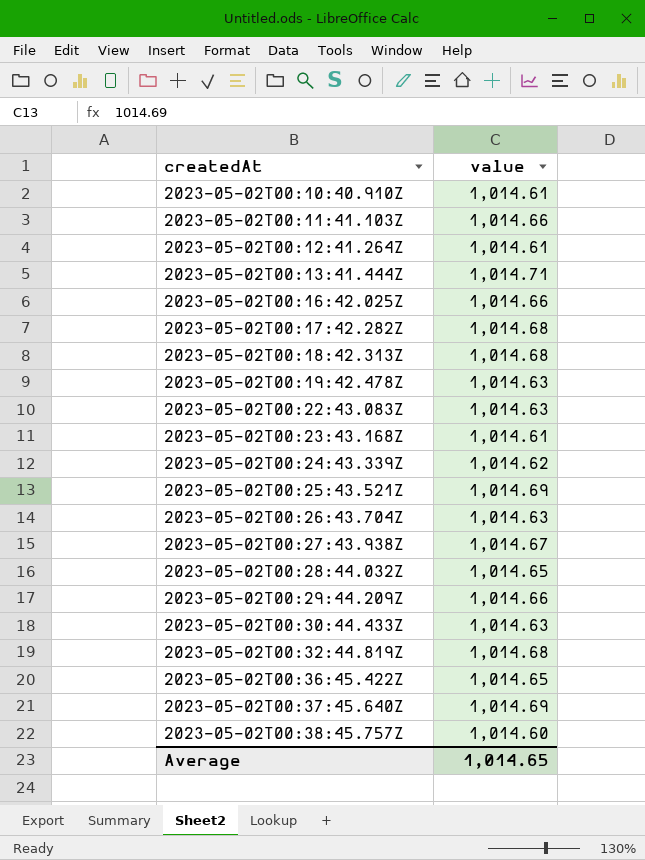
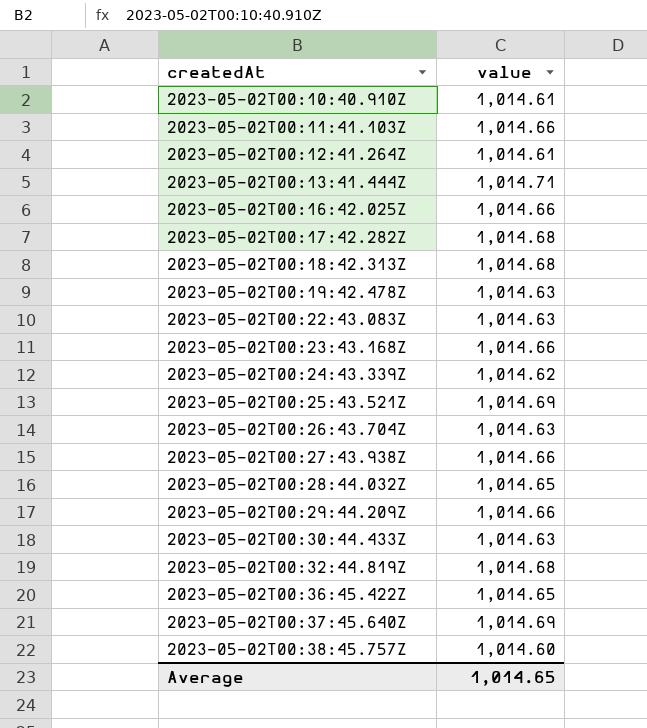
2023-05-02T00:23:43.168Z | value: 1,014.61 -> 1,014.66
2023-05-02T00:27:43.938Z | value: 1,014.67 -> 1,014.66

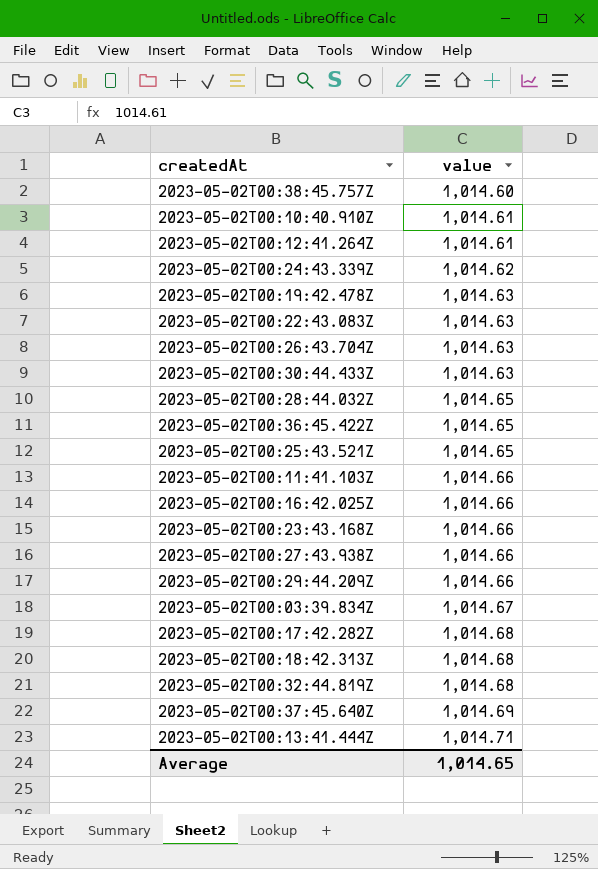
row order: createdAt ascending -> value ascending
2023-05-02T00:25:43.521Z | value: 1,014.69 -> 1,014.65
row 2023-05-02T00:03:39.834Z: none -> 1,014.67

